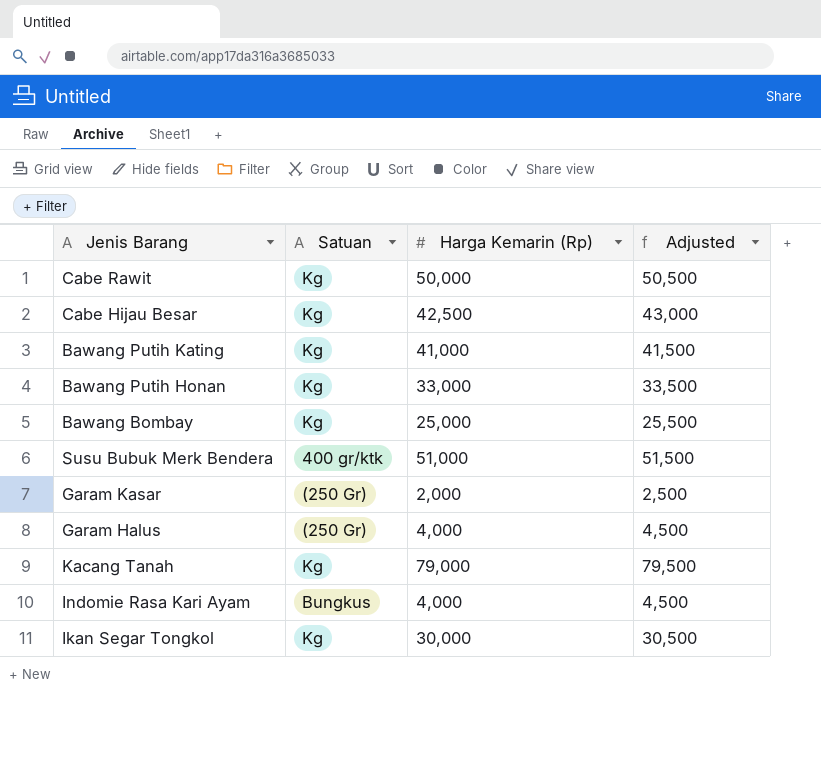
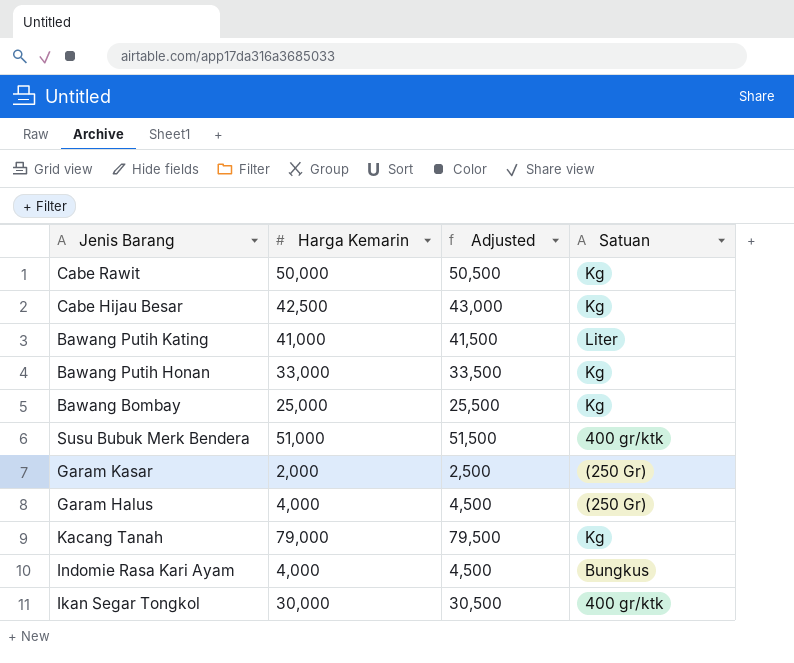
column name: Harga Kemarin (Rp) -> Harga Kemarin
column Satuan | position: 2 -> 4
Bawang Putih Kating | Satuan: Kg -> Liter
Ikan Segar Tongkol | Satuan: Kg -> 400 gr/ktk

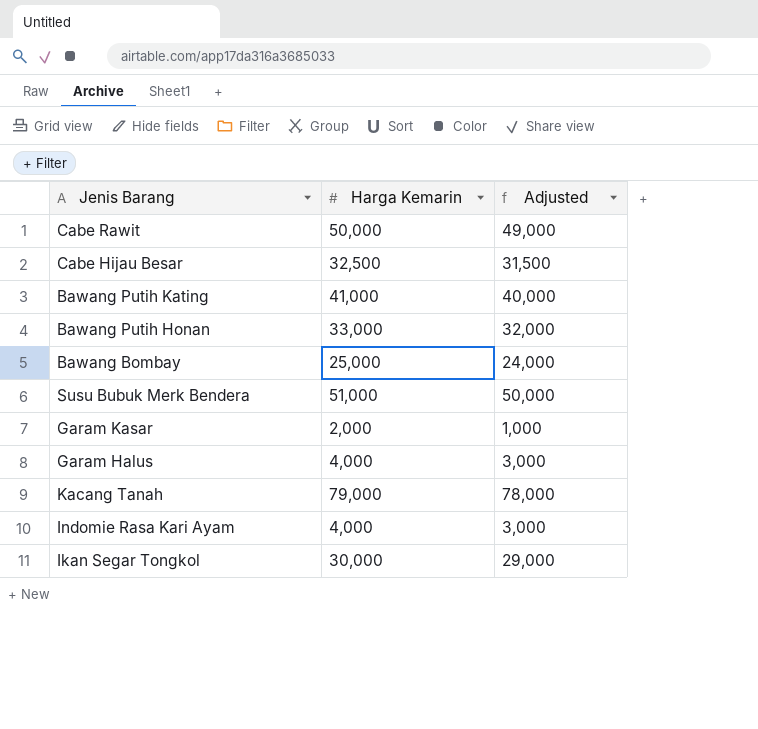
column Satuan | position: 4 -> none
column Adjusted | formula: [Harga Kemarin] + 500 -> [Harga Kemarin] - 1000
Cabe Hijau Besar | Harga Kemarin: 42,500 -> 32,500

